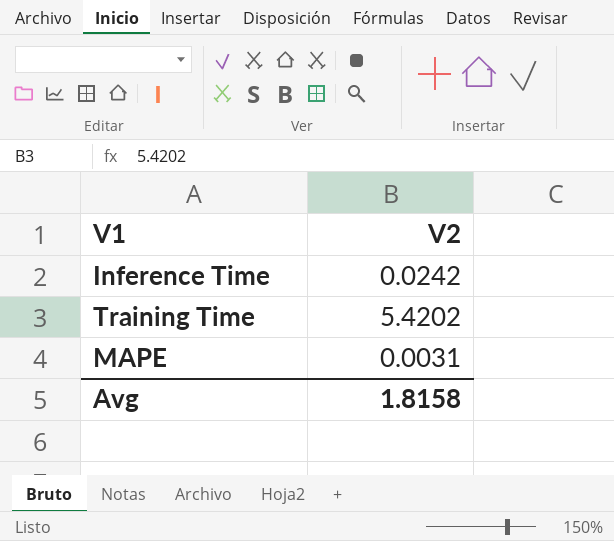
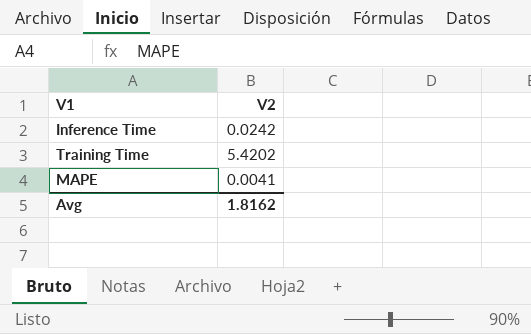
MAPE | V2: 0.0031 -> 0.0041
Avg | V2: 1.8158 -> 1.8162

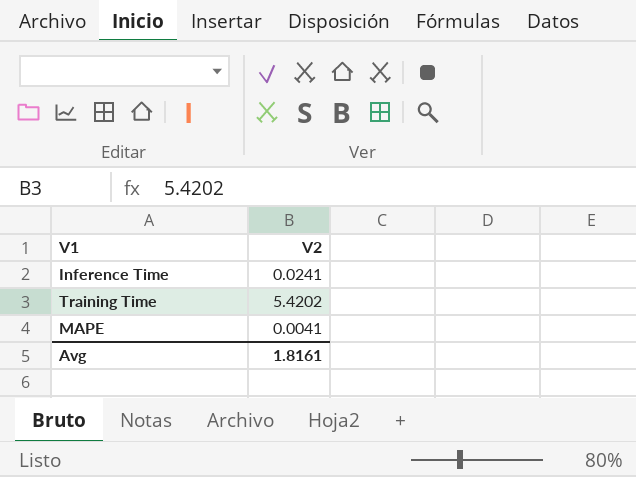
Inference Time | V2: 0.0242 -> 0.0241
Avg | V2: 1.8162 -> 1.8161

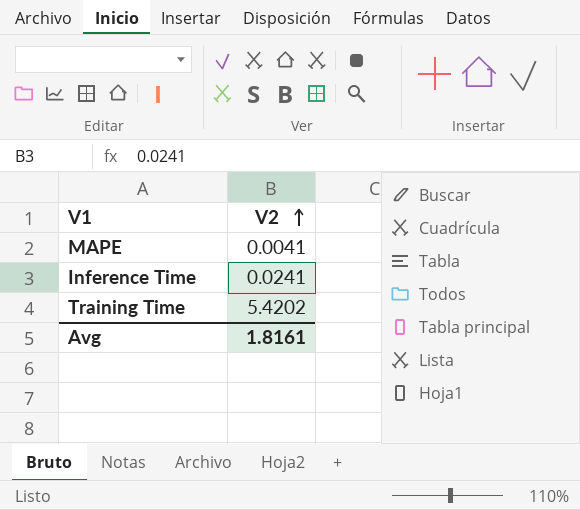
row order: none -> V2 ascending

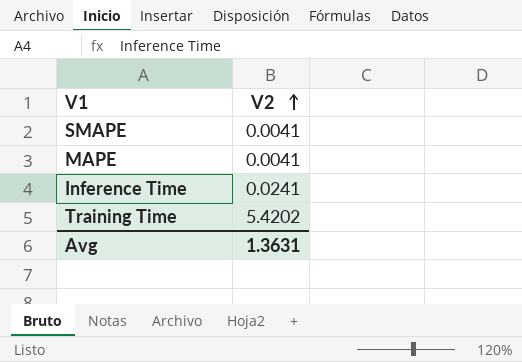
row SMAPE: none -> 0.0041
Avg | V2: 1.8161 -> 1.3631

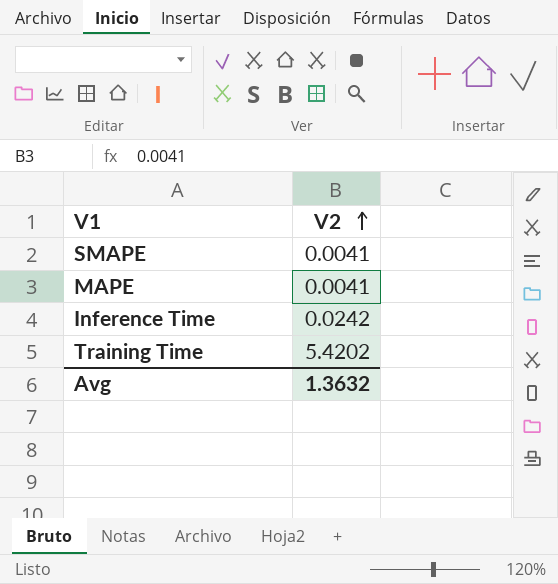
Inference Time | V2: 0.0241 -> 0.0242
Avg | V2: 1.3631 -> 1.3632

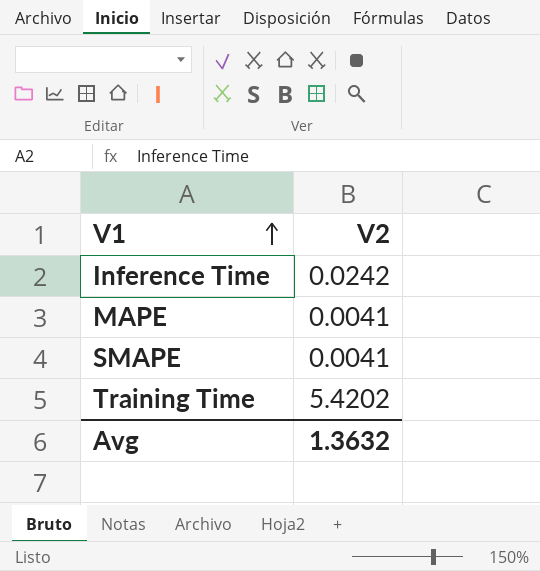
row order: V2 ascending -> V1 ascending

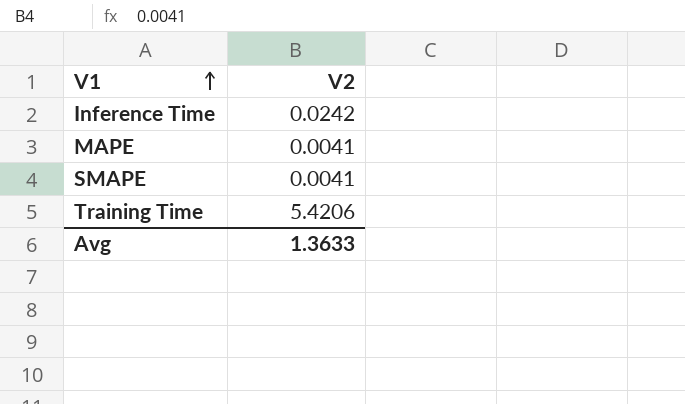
Training Time | V2: 5.4202 -> 5.4206
Avg | V2: 1.3632 -> 1.3633

